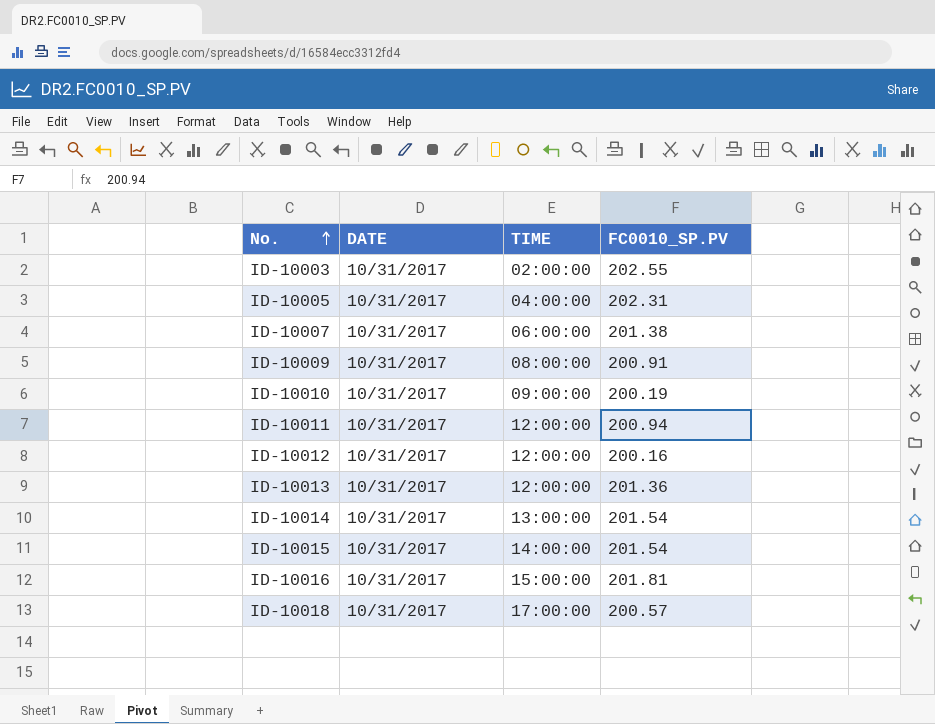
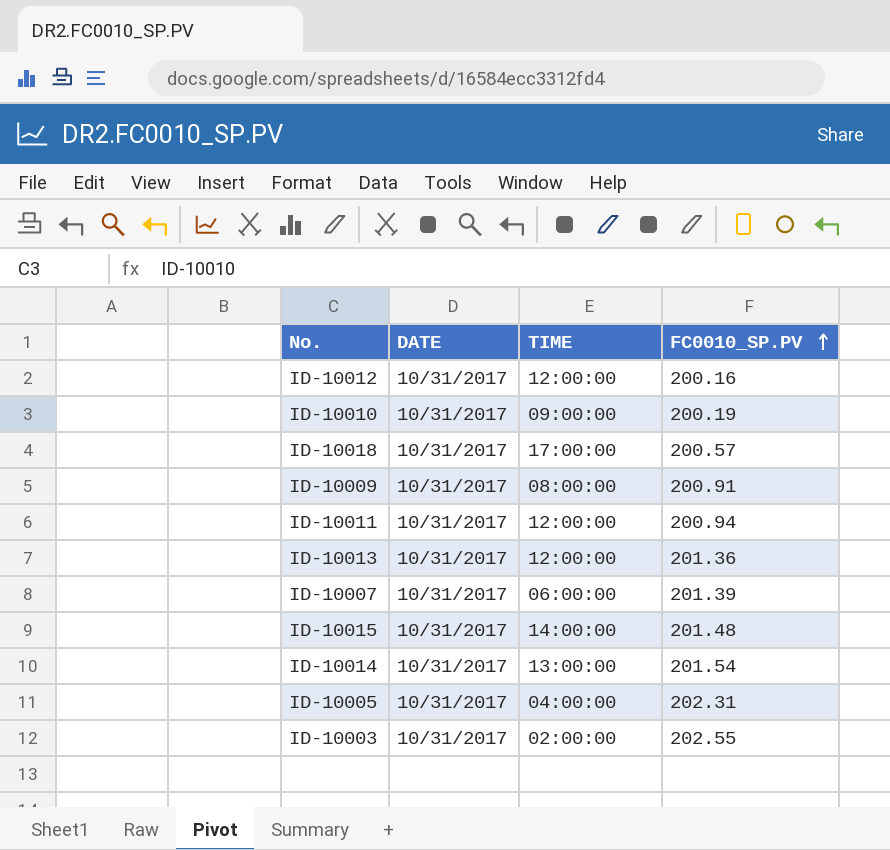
row order: No. ascending -> FC0010_SP.PV ascending
row ID-10016: 10/31/2017 | 15:00:00 | 201.81 -> none
ID-10007 | FC0010_SP.PV: 201.38 -> 201.39
ID-10015 | FC0010_SP.PV: 201.54 -> 201.48

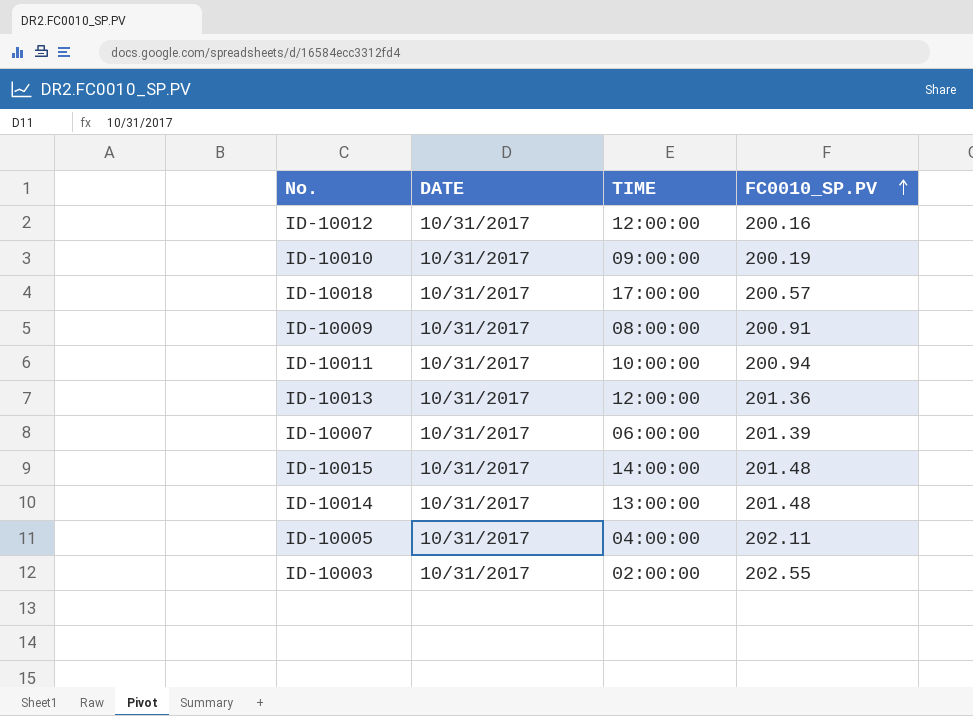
ID-10011 | TIME: 12:00:00 -> 10:00:00
ID-10014 | FC0010_SP.PV: 201.54 -> 201.48
ID-10005 | FC0010_SP.PV: 202.31 -> 202.11

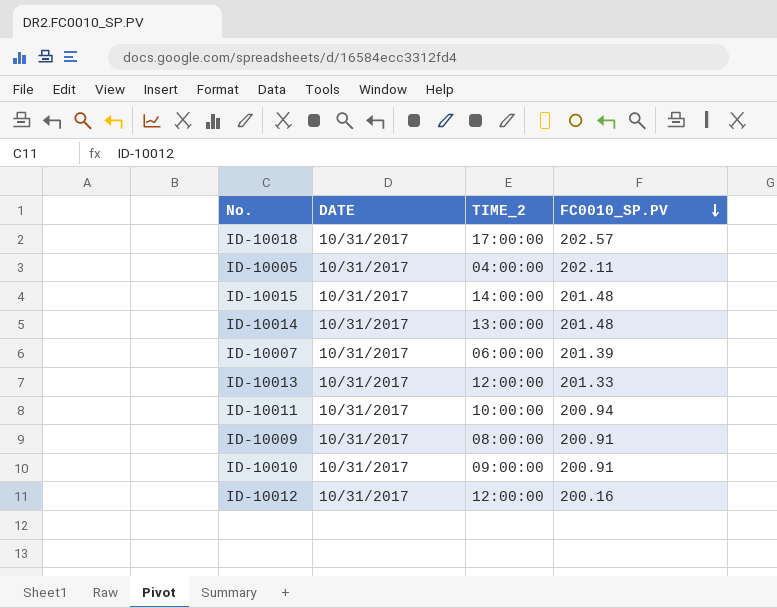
row order: FC0010_SP.PV ascending -> FC0010_SP.PV descending
column name: TIME -> TIME_2
row ID-10003: 10/31/2017 | 02:00:00 | 202.55 -> none
ID-10018 | FC0010_SP.PV: 200.57 -> 202.57
ID-10013 | FC0010_SP.PV: 201.36 -> 201.33
ID-10010 | FC0010_SP.PV: 200.19 -> 200.91

